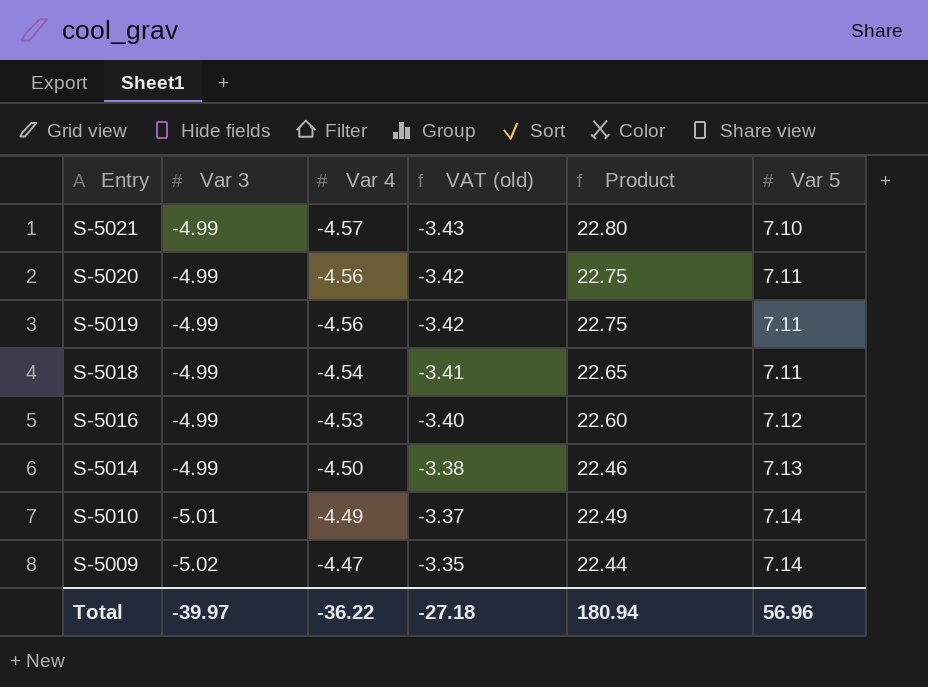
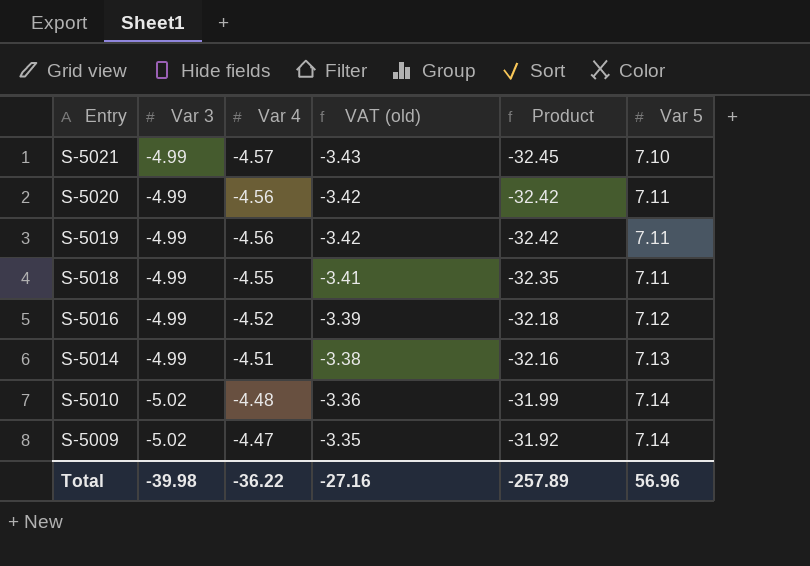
column Product | formula: [Var 3] * [Var 4] -> [Var 4] * [Var 5]
S-5018 | Var 4: -4.54 -> -4.55
S-5016 | Var 4: -4.53 -> -4.52
S-5016 | VAT (old): -3.40 -> -3.39
S-5014 | Var 4: -4.50 -> -4.51
S-5010 | Var 3: -5.01 -> -5.02
S-5010 | Var 4: -4.49 -> -4.48
S-5010 | VAT (old): -3.37 -> -3.36
Total | Var 3: -39.97 -> -39.98
Total | VAT (old): -27.18 -> -27.16
Total | Product: 180.94 -> -257.89

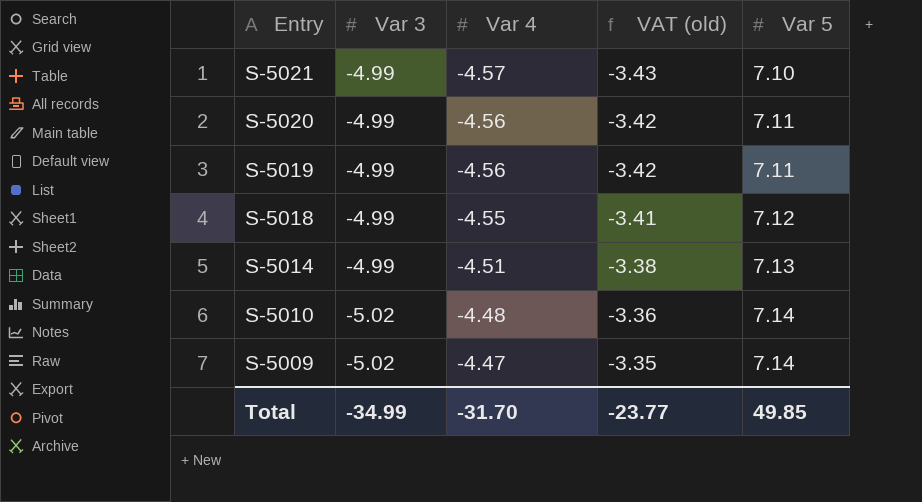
column Product | formula: [Var 4] * [Var 5] -> none
row S-5016: -4.99 | -4.52 | -3.39 | -32.18 | 7.12 -> none
S-5018 | Var 5: 7.11 -> 7.12
Total | Var 3: -39.98 -> -34.99
Total | Var 4: -36.22 -> -31.70
Total | VAT (old): -27.16 -> -23.77
Total | Var 5: 56.96 -> 49.85

